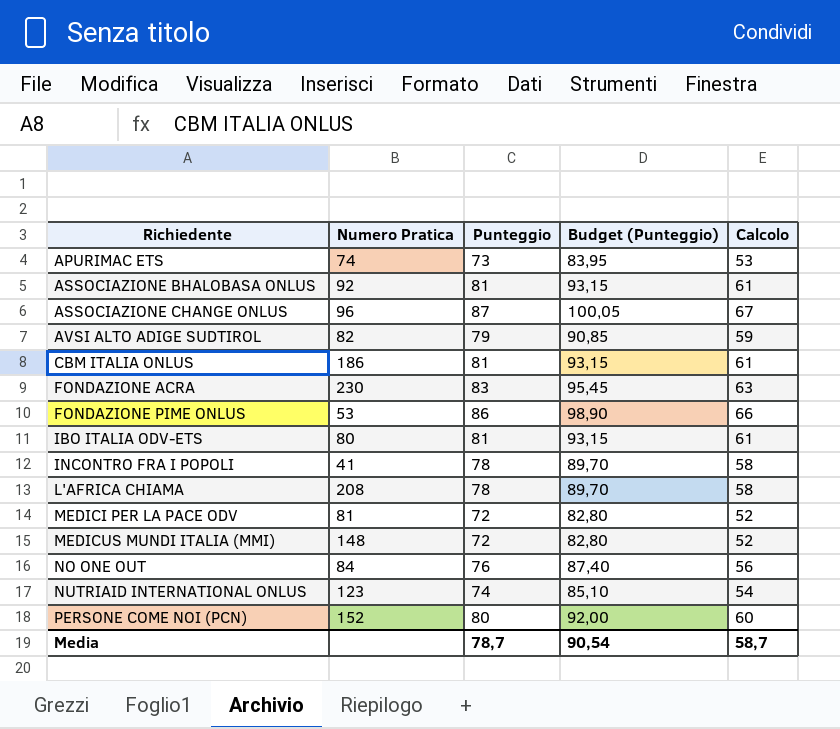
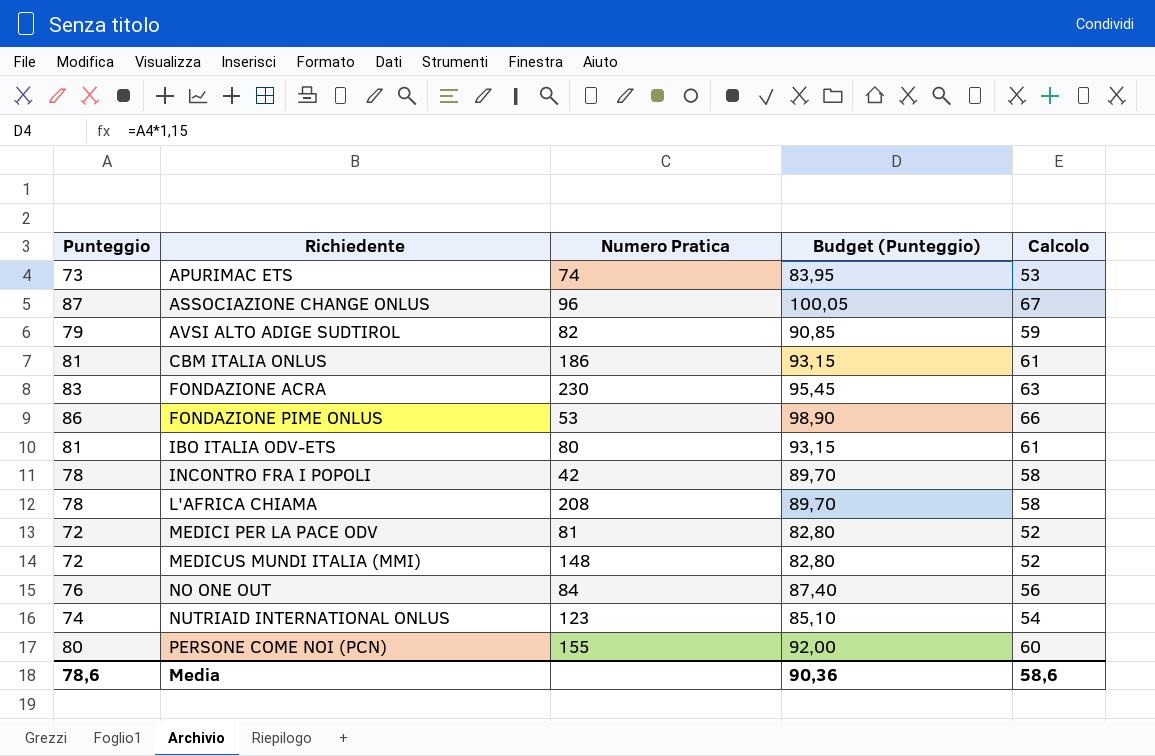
column Punteggio | position: 3 -> 1
row ASSOCIAZIONE BHALOBASA ONLUS: 92 | 81 | 93,15 | 61 -> none
INCONTRO FRA I POPOLI | Numero Pratica: 41 -> 42
PERSONE COME NOI (PCN) | Numero Pratica: 152 -> 155
Media | Punteggio: 78,7 -> 78,6
Media | Budget (Punteggio): 90,54 -> 90,36
Media | Calcolo: 58,7 -> 58,6

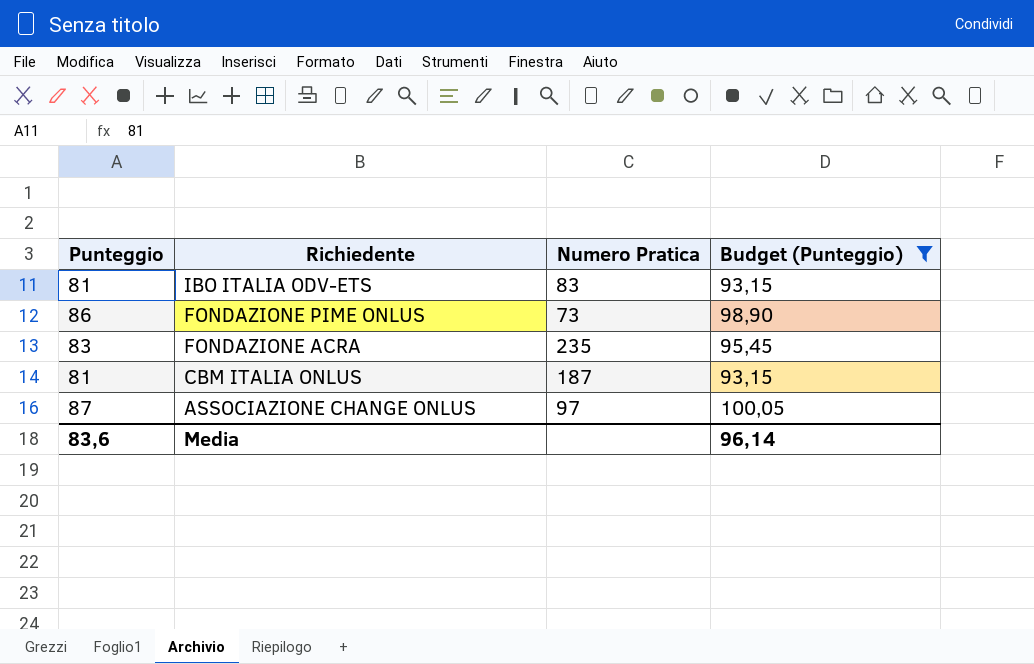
filter: none -> Budget (Punteggio) >= 93,15
row order: Richiedente ascending -> Richiedente descending
column Calcolo | formula: [Punteggio] - 20 -> none
IBO ITALIA ODV-ETS | Numero Pratica: 80 -> 83
FONDAZIONE PIME ONLUS | Numero Pratica: 53 -> 73
FONDAZIONE ACRA | Numero Pratica: 230 -> 235
CBM ITALIA ONLUS | Numero Pratica: 186 -> 187
ASSOCIAZIONE CHANGE ONLUS | Numero Pratica: 96 -> 97
Media | Punteggio: 78,6 -> 83,6
Media | Budget (Punteggio): 90,36 -> 96,14

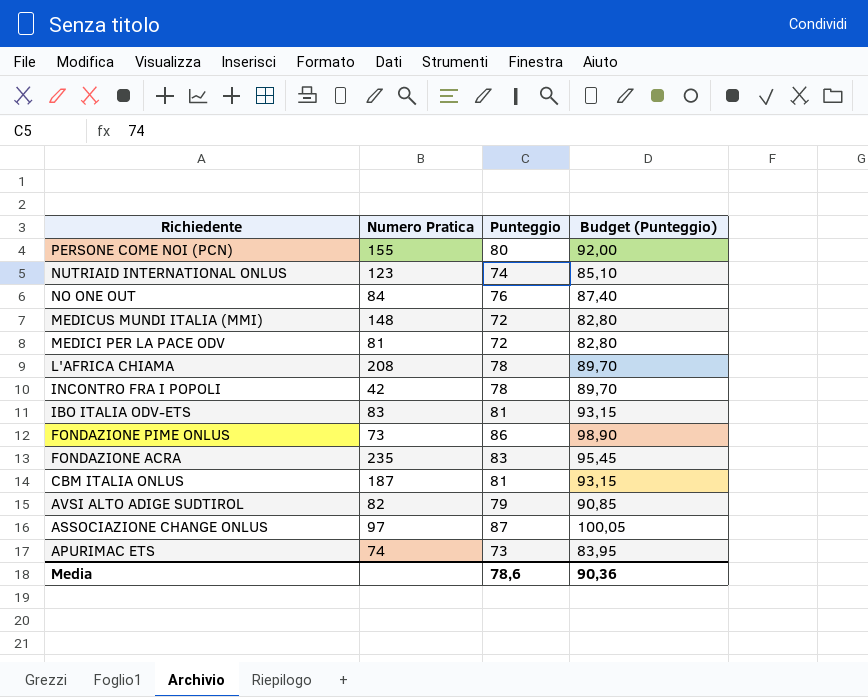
filter: Budget (Punteggio) >= 93,15 -> none
column Punteggio | position: 1 -> 3
Media | Punteggio: 83,6 -> 78,6
Media | Budget (Punteggio): 96,14 -> 90,36

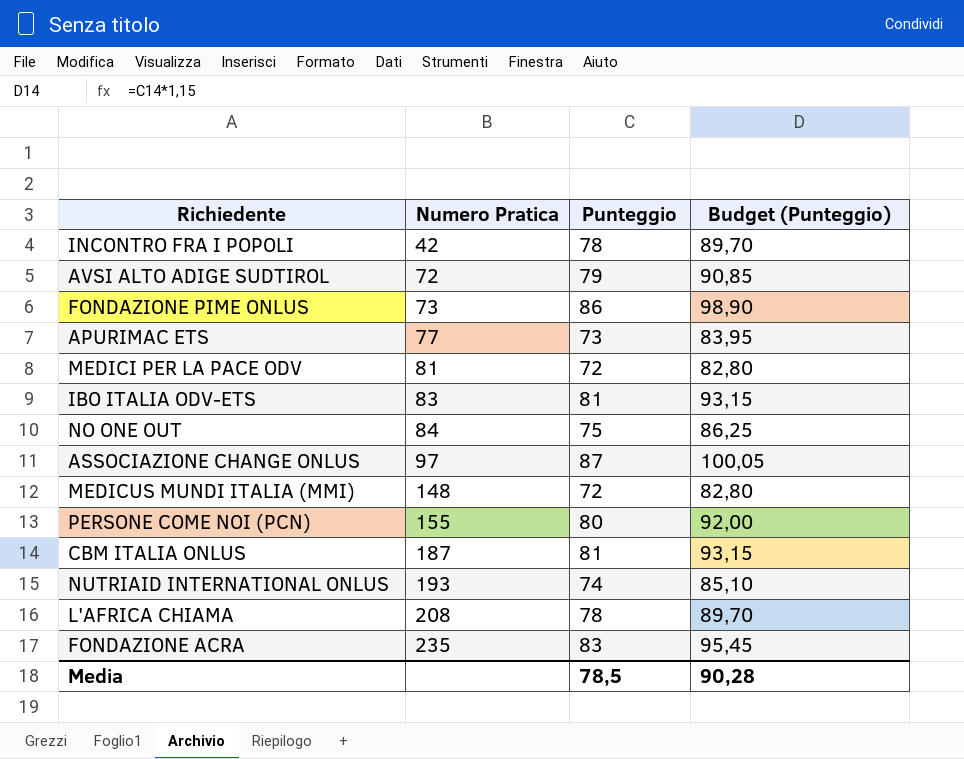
row order: Richiedente descending -> Numero Pratica ascending
AVSI ALTO ADIGE SUDTIROL | Numero Pratica: 82 -> 72
APURIMAC ETS | Numero Pratica: 74 -> 77
NO ONE OUT | Punteggio: 76 -> 75
NO ONE OUT | Budget (Punteggio): 87,40 -> 86,25
NUTRIAID INTERNATIONAL ONLUS | Numero Pratica: 123 -> 193
Media | Punteggio: 78,6 -> 78,5
Media | Budget (Punteggio): 90,36 -> 90,28

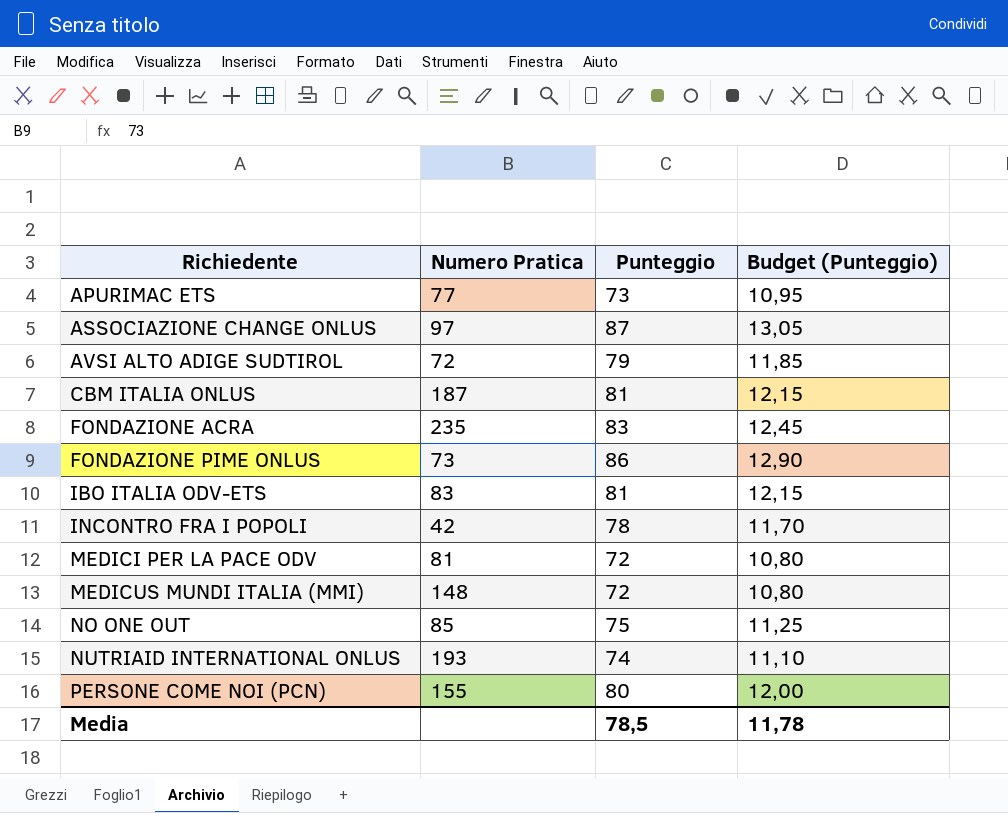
row order: Numero Pratica ascending -> Richiedente ascending
column Budget (Punteggio) | formula: [Punteggio] * 1,15 -> [Punteggio] * 0,15
row L'AFRICA CHIAMA: 208 | 78 | 89,70 -> none
NO ONE OUT | Numero Pratica: 84 -> 85
Media | Budget (Punteggio): 90,28 -> 11,78

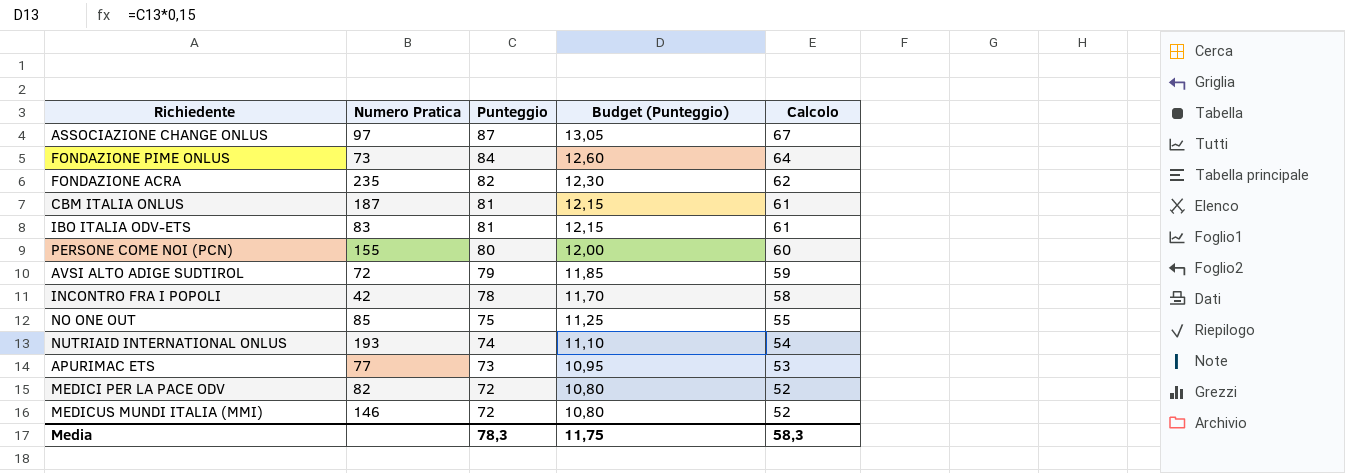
row order: Richiedente ascending -> Punteggio descending
column Calcolo | formula: none -> [Punteggio] - 20
FONDAZIONE PIME ONLUS | Punteggio: 86 -> 84
FONDAZIONE PIME ONLUS | Budget (Punteggio): 12,90 -> 12,60
FONDAZIONE ACRA | Punteggio: 83 -> 82
FONDAZIONE ACRA | Budget (Punteggio): 12,45 -> 12,30
MEDICI PER LA PACE ODV | Numero Pratica: 81 -> 82
MEDICUS MUNDI ITALIA (MMI) | Numero Pratica: 148 -> 146
Media | Punteggio: 78,5 -> 78,3
Media | Budget (Punteggio): 11,78 -> 11,75

